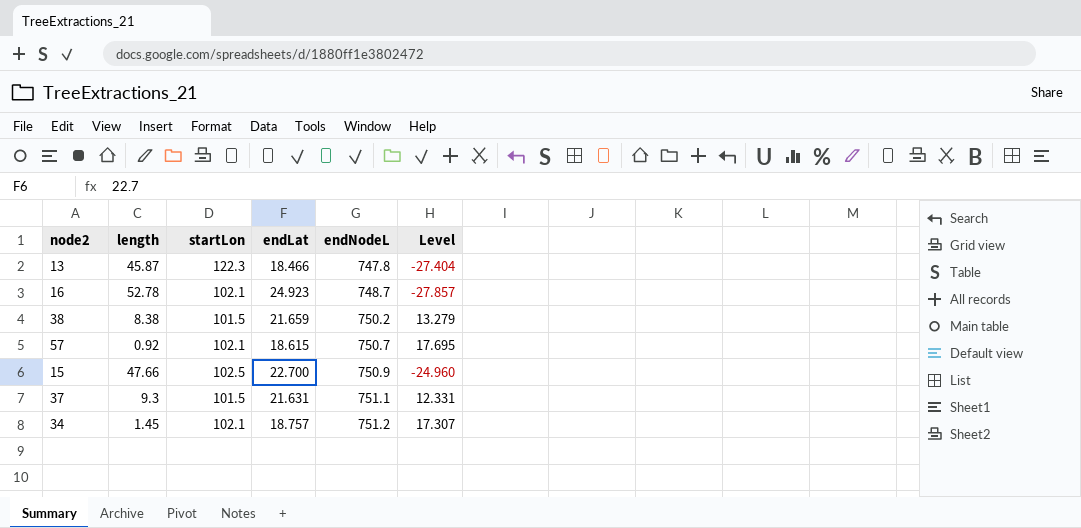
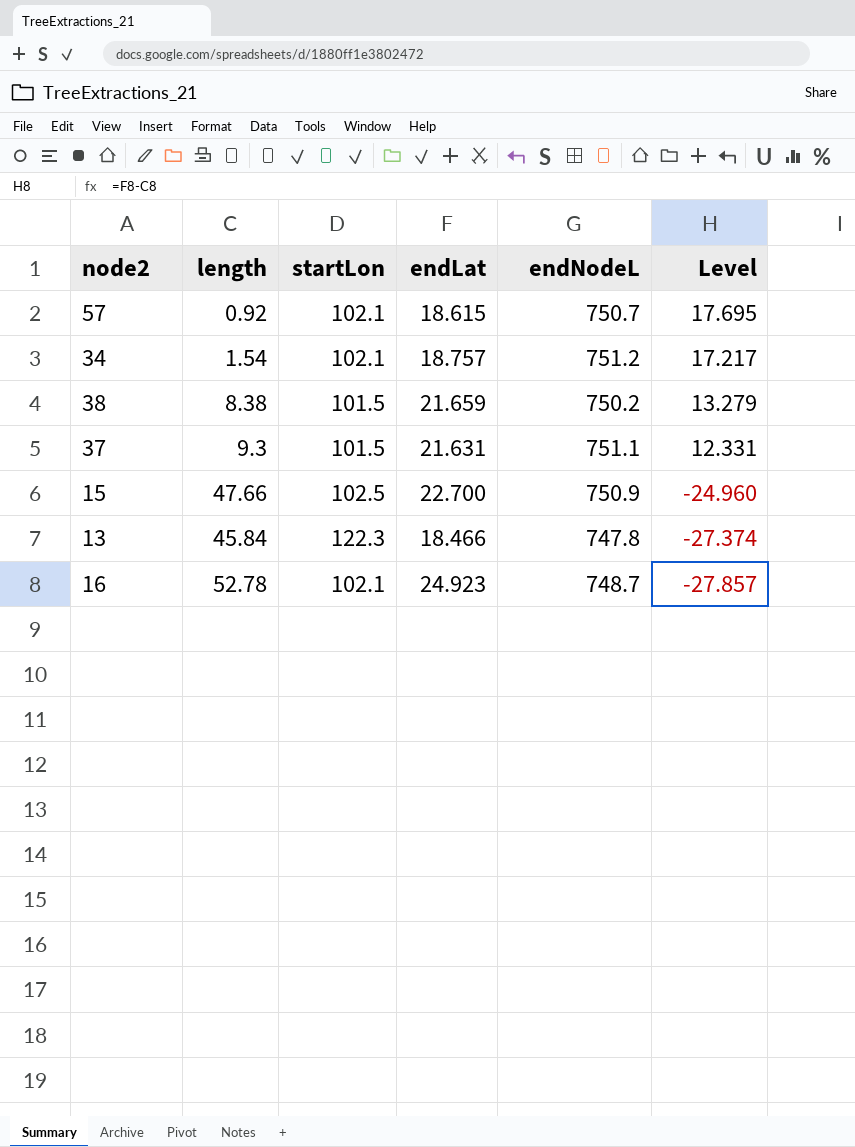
row order: endNodeL ascending -> Level descending
34 | length: 1.45 -> 1.54
34 | Level: 17.307 -> 17.217
13 | length: 45.87 -> 45.84
13 | Level: -27.404 -> -27.374

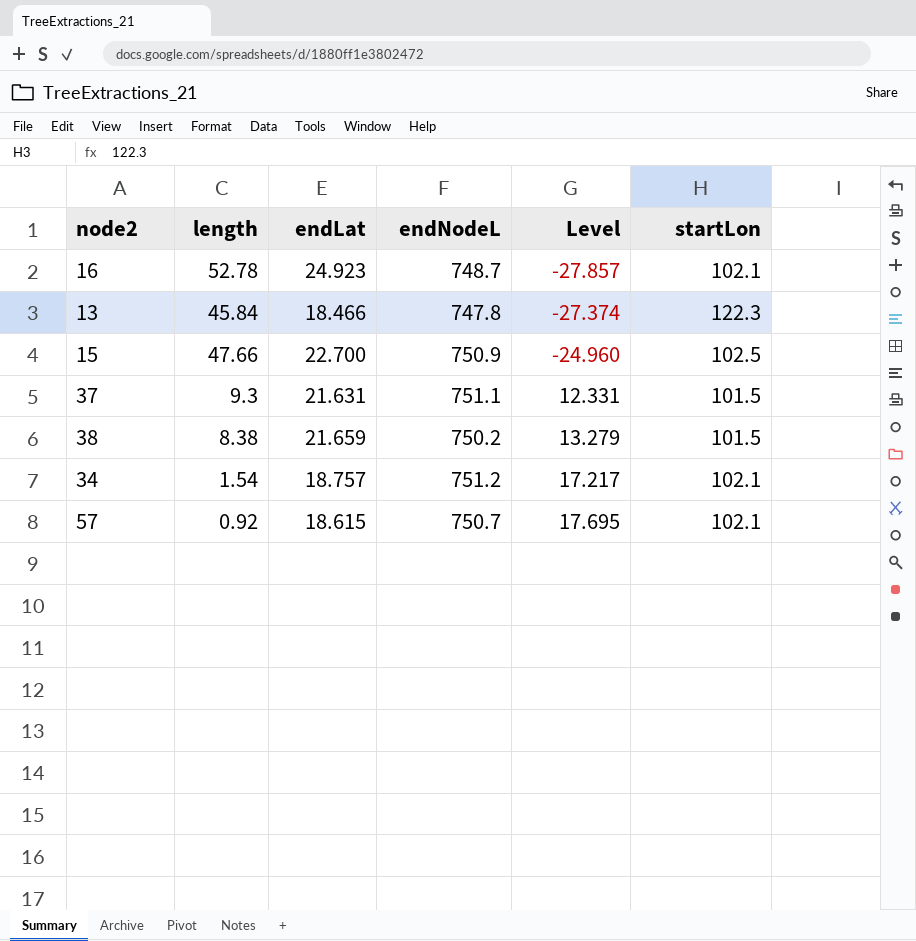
row order: Level descending -> Level ascending
column startLon | position: 3 -> 6

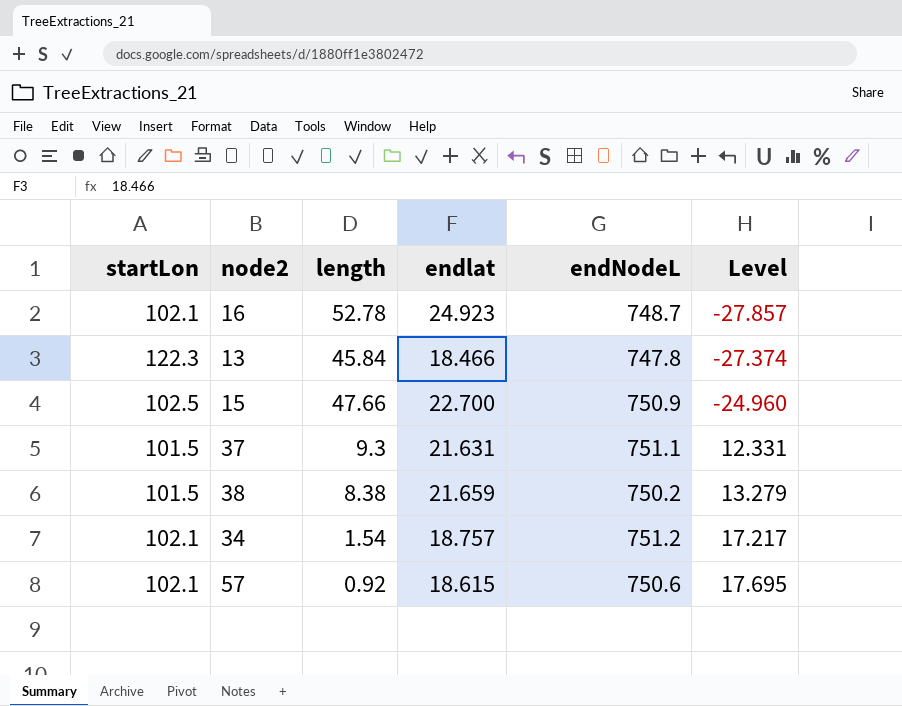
column startLon | position: 6 -> 1
column name: endLat -> endlat
57 | endNodeL: 750.7 -> 750.6

